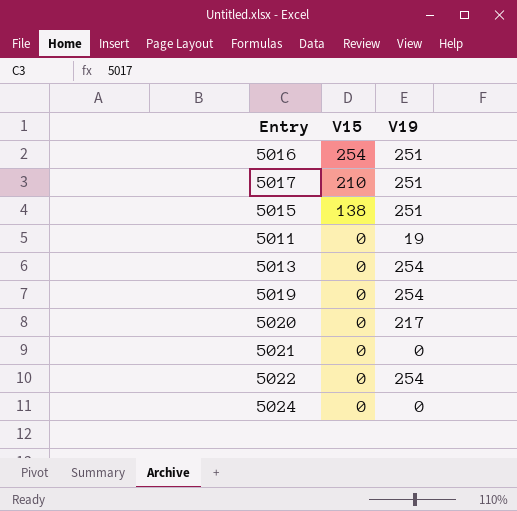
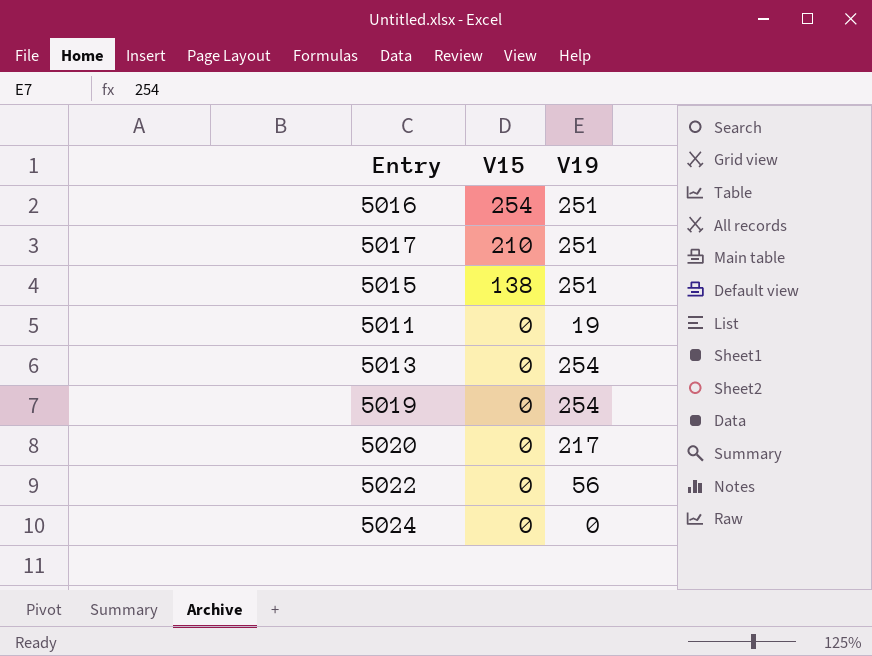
row 5021: 0 | 0 -> none
5022 | V19: 254 -> 56

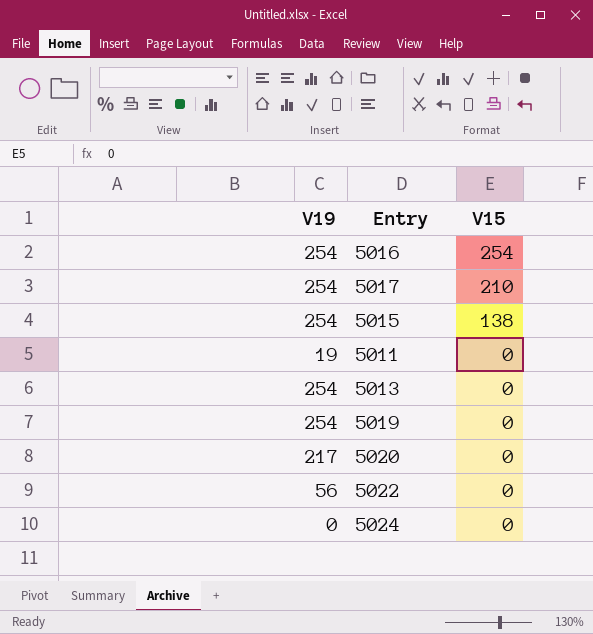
column V19 | position: 3 -> 1
5016 | V19: 251 -> 254
5017 | V19: 251 -> 254
5015 | V19: 251 -> 254

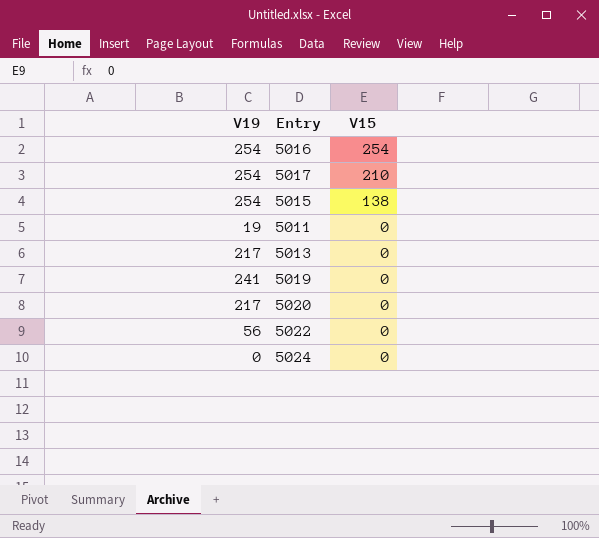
5013 | V19: 254 -> 217
5019 | V19: 254 -> 241

